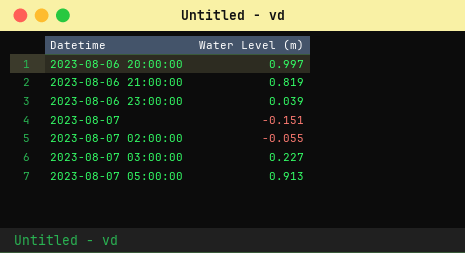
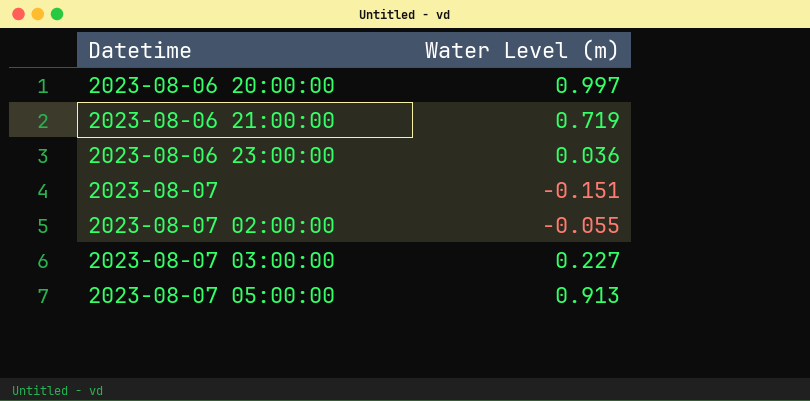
2023-08-06 21:00:00 | Water Level (m): 0.819 -> 0.719
2023-08-06 23:00:00 | Water Level (m): 0.039 -> 0.036

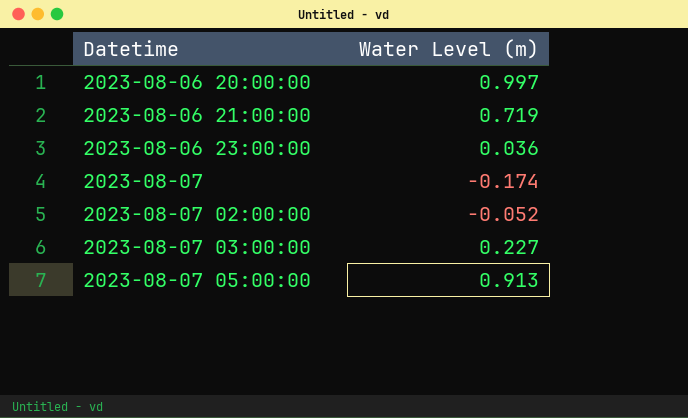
2023-08-07 | Water Level (m): -0.151 -> -0.174
2023-08-07 02:00:00 | Water Level (m): -0.055 -> -0.052

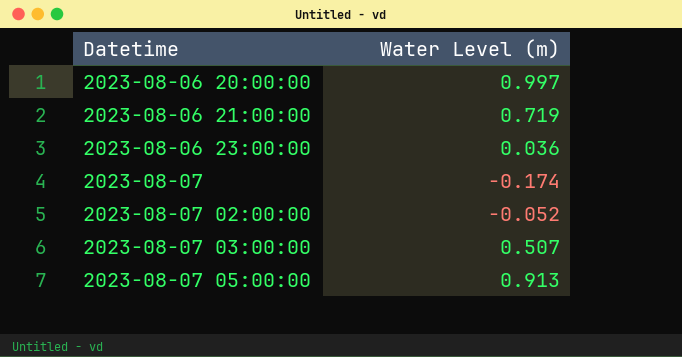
2023-08-07 03:00:00 | Water Level (m): 0.227 -> 0.507

